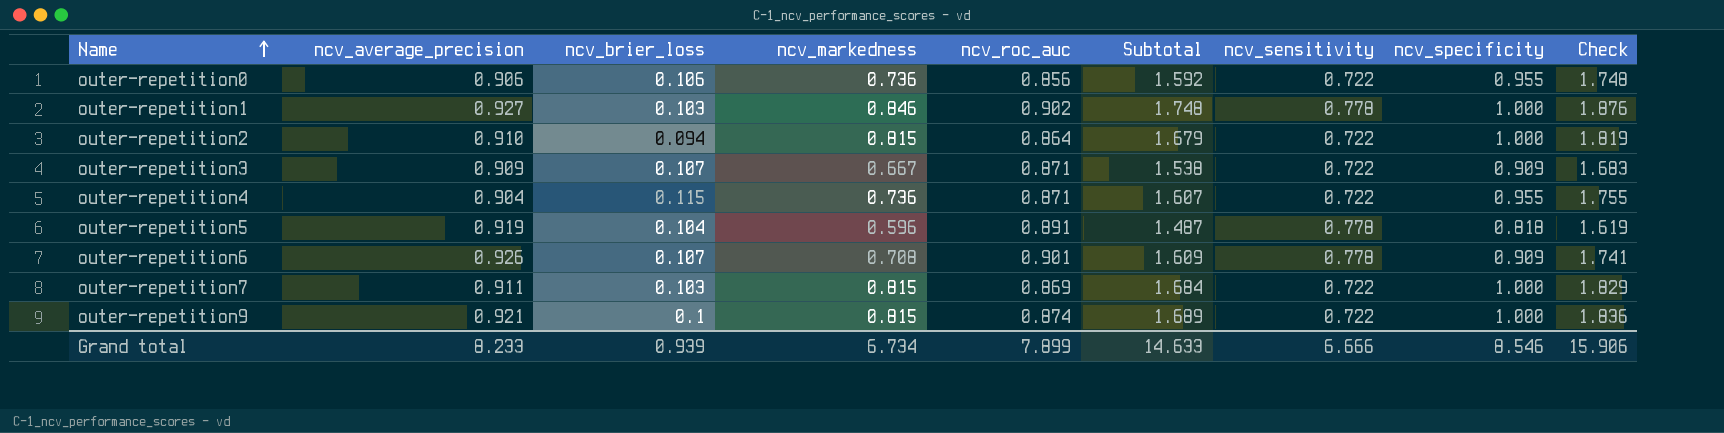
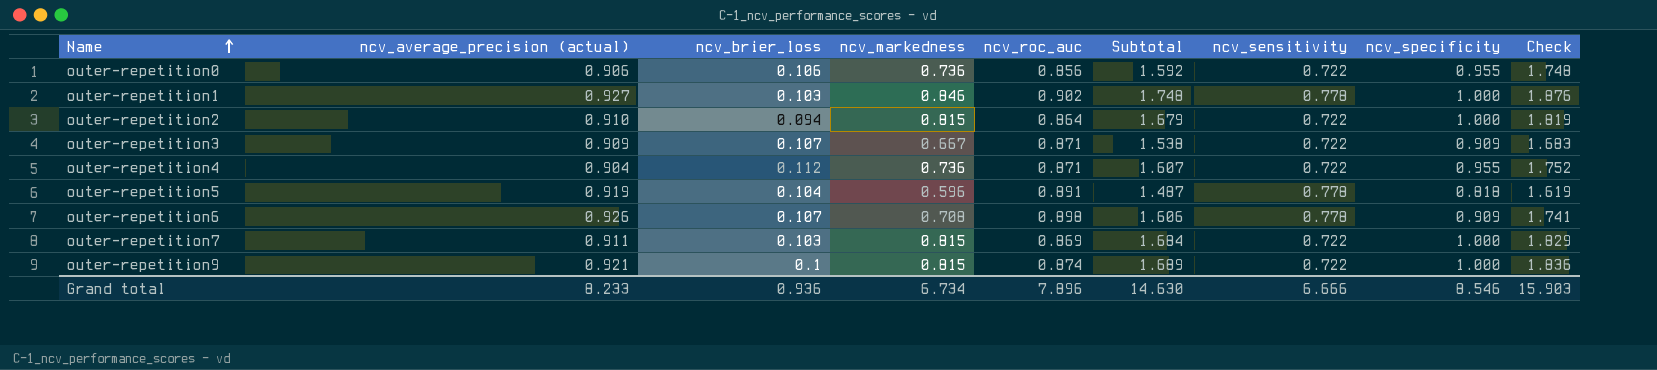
column name: ncv_average_precision -> ncv_average_precision (actual)
outer-repetition4 | ncv_brier_loss: 0.115 -> 0.112
outer-repetition4 | Check: 1.755 -> 1.752
outer-repetition6 | ncv_roc_auc: 0.901 -> 0.898
outer-repetition6 | Subtotal: 1.609 -> 1.606
Grand total | ncv_brier_loss: 0.939 -> 0.936
Grand total | ncv_roc_auc: 7.899 -> 7.896
Grand total | Subtotal: 14.633 -> 14.630
Grand total | Check: 15.906 -> 15.903

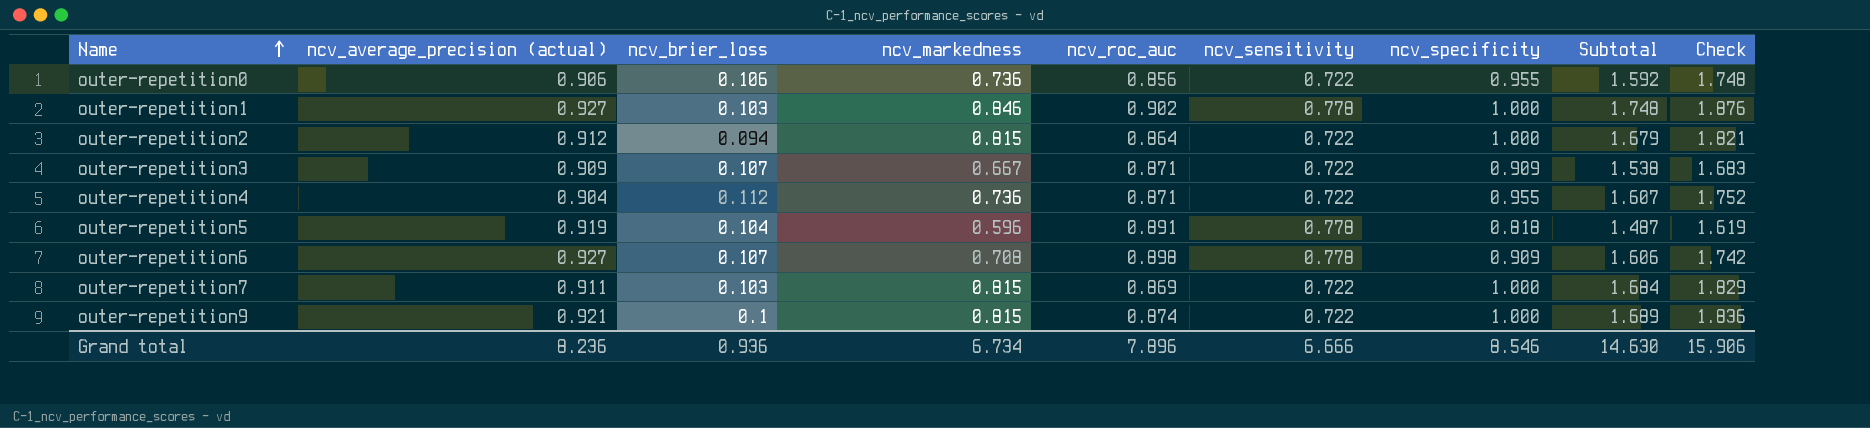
column Subtotal | position: 6 -> 8
outer-repetition2 | ncv_average_precision (actual): 0.910 -> 0.912
outer-repetition2 | Check: 1.819 -> 1.821
outer-repetition6 | ncv_average_precision (actual): 0.926 -> 0.927
outer-repetition6 | Check: 1.741 -> 1.742
Grand total | ncv_average_precision (actual): 8.233 -> 8.236
Grand total | Check: 15.903 -> 15.906

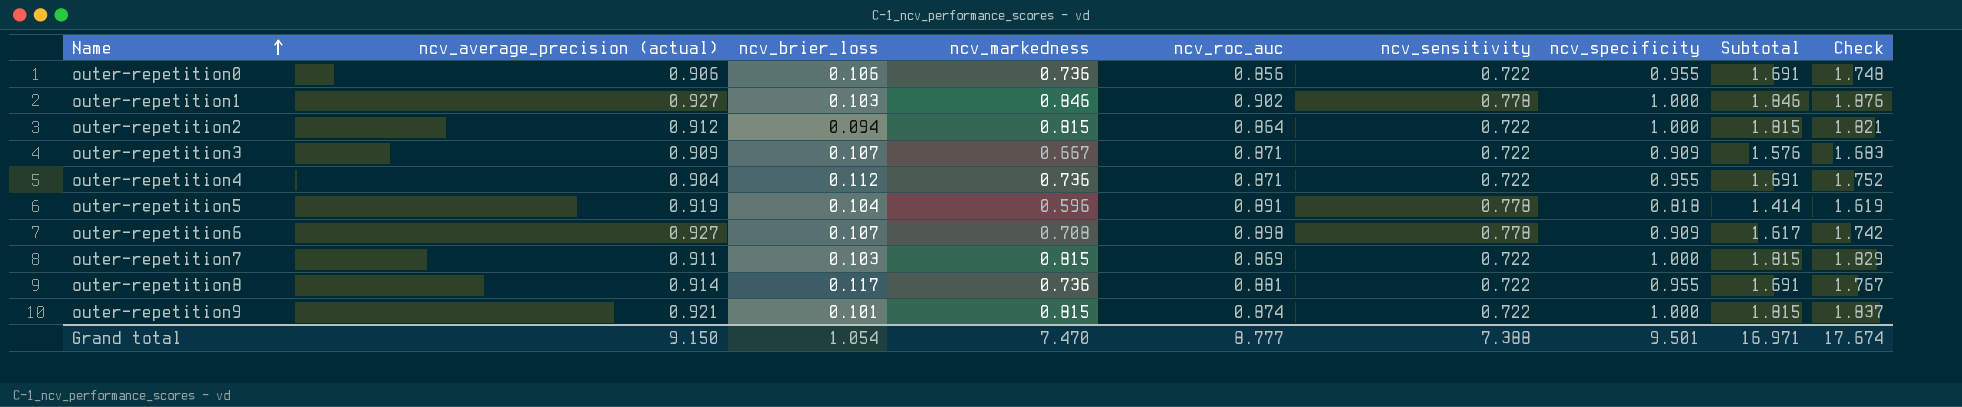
column Subtotal | formula: [ncv_markedness] + [ncv_roc_auc] -> [ncv_markedness] + [ncv_specificity]
row outer-repetition8: none -> 0.914 | 0.117 | 0.736 | 0.881 | 0.722 | 0.955 | 1.691 | 1.767
outer-repetition9 | ncv_brier_loss: 0.1 -> 0.101
outer-repetition9 | Check: 1.836 -> 1.837
Grand total | ncv_average_precision (actual): 8.236 -> 9.150
Grand total | ncv_brier_loss: 0.936 -> 1.054
Grand total | ncv_markedness: 6.734 -> 7.470
Grand total | ncv_roc_auc: 7.896 -> 8.777
Grand total | ncv_sensitivity: 6.666 -> 7.388
Grand total | ncv_specificity: 8.546 -> 9.501
Grand total | Subtotal: 14.630 -> 16.971
Grand total | Check: 15.906 -> 17.674

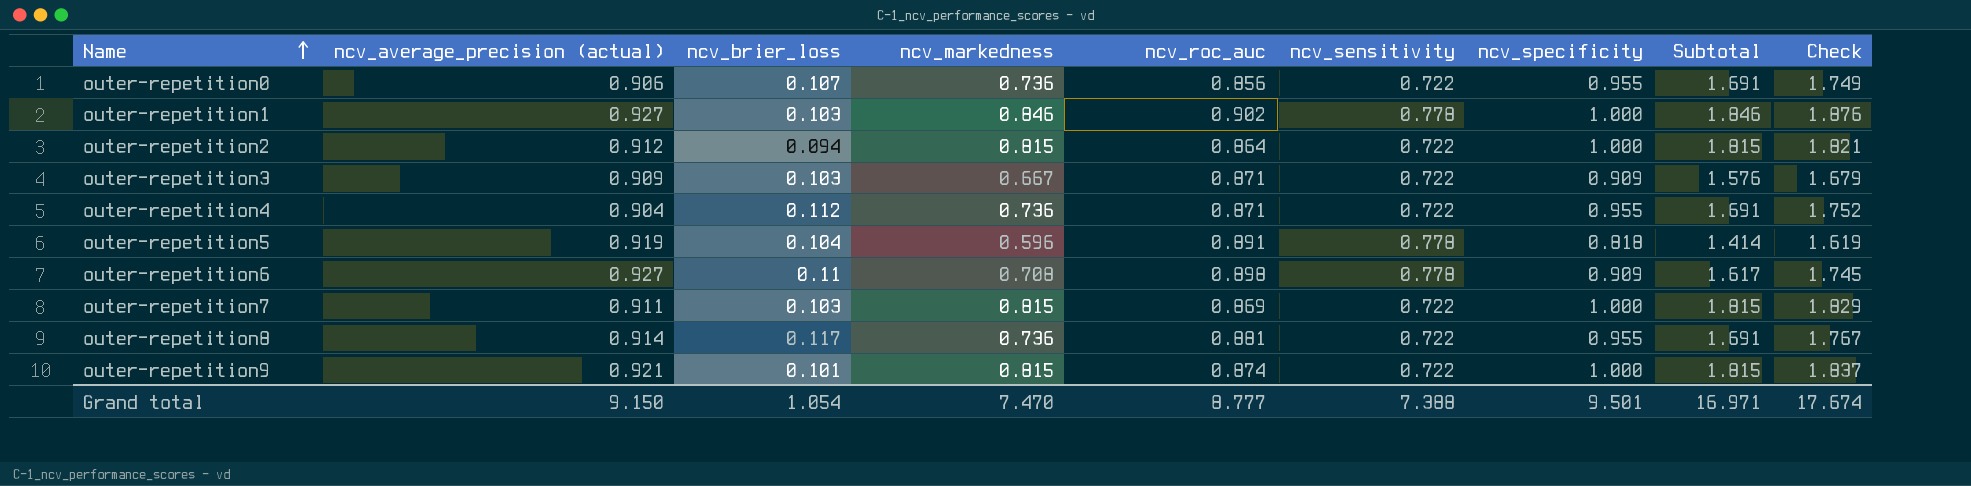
outer-repetition0 | ncv_brier_loss: 0.106 -> 0.107
outer-repetition0 | Check: 1.748 -> 1.749
outer-repetition3 | ncv_brier_loss: 0.107 -> 0.103
outer-repetition3 | Check: 1.683 -> 1.679
outer-repetition6 | ncv_brier_loss: 0.107 -> 0.11
outer-repetition6 | Check: 1.742 -> 1.745

